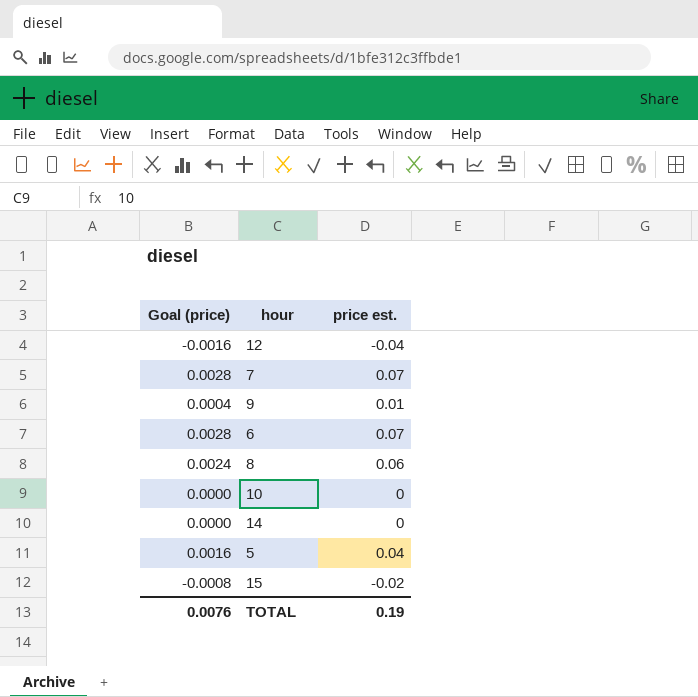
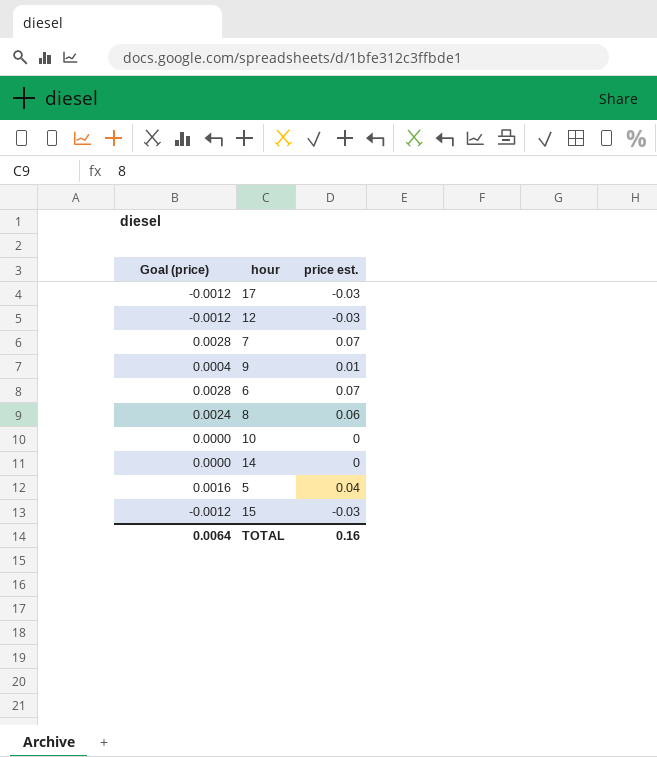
row 17: none -> -0.0012 | -0.03
12 | Goal (price): -0.0016 -> -0.0012
12 | price est.: -0.04 -> -0.03
15 | Goal (price): -0.0008 -> -0.0012
15 | price est.: -0.02 -> -0.03
TOTAL | Goal (price): 0.0076 -> 0.0064
TOTAL | price est.: 0.19 -> 0.16

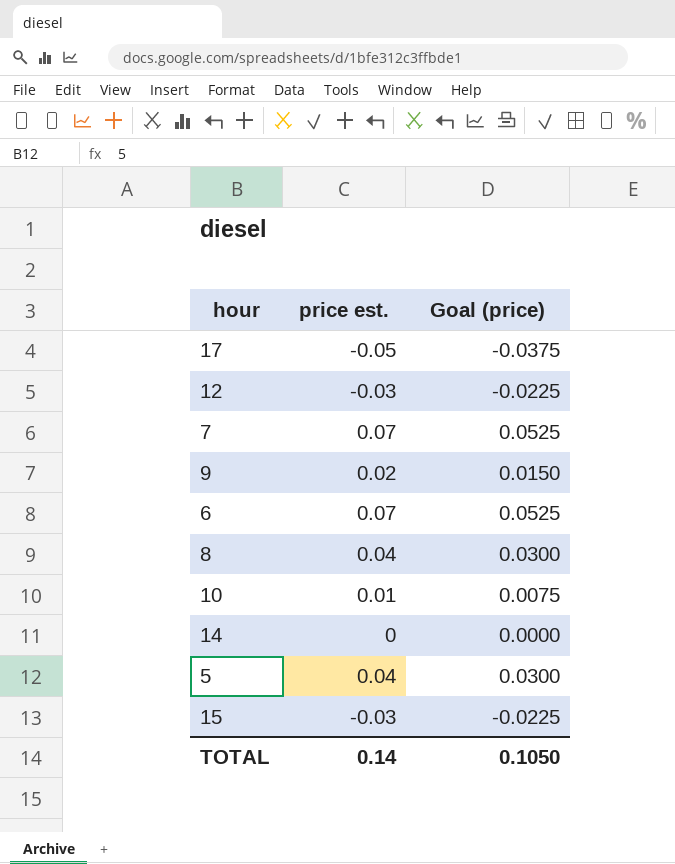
column Goal (price) | formula: [price est.] * 0.04 -> [price est.] * 0.75
column Goal (price) | position: 1 -> 3
17 | price est.: -0.03 -> -0.05
9 | price est.: 0.01 -> 0.02
8 | price est.: 0.06 -> 0.04
10 | price est.: 0 -> 0.01
TOTAL | price est.: 0.16 -> 0.14
TOTAL | Goal (price): 0.0064 -> 0.1050

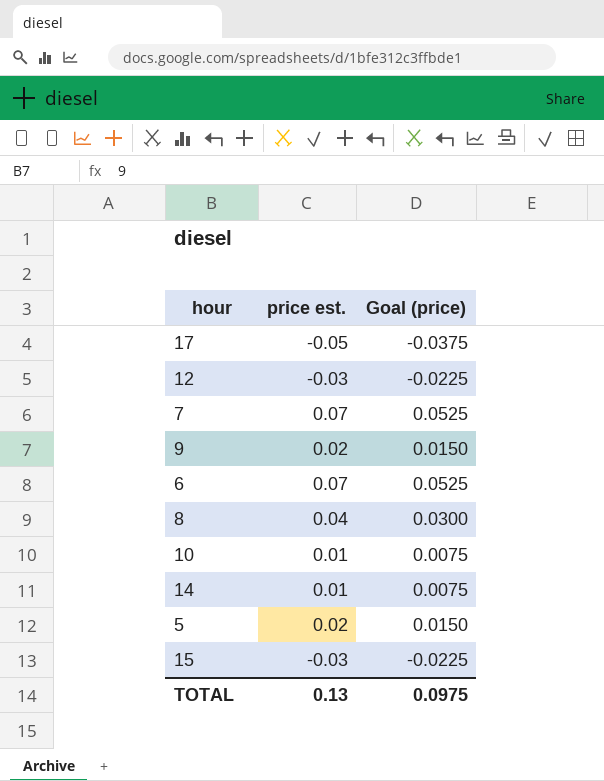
14 | price est.: 0 -> 0.01
14 | Goal (price): 0.0000 -> 0.0075
5 | price est.: 0.04 -> 0.02
5 | Goal (price): 0.0300 -> 0.0150
TOTAL | price est.: 0.14 -> 0.13
TOTAL | Goal (price): 0.1050 -> 0.0975

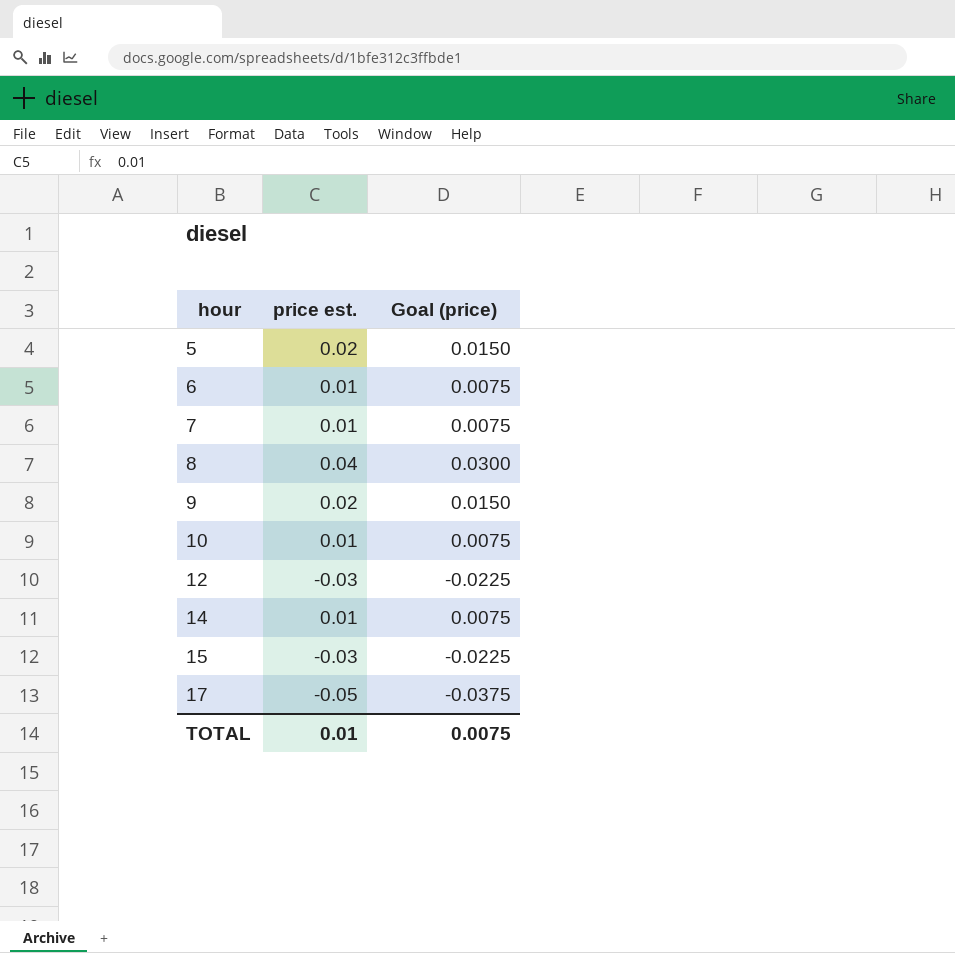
row order: none -> hour ascending
6 | price est.: 0.07 -> 0.01
6 | Goal (price): 0.0525 -> 0.0075
7 | price est.: 0.07 -> 0.01
7 | Goal (price): 0.0525 -> 0.0075
TOTAL | price est.: 0.13 -> 0.01
TOTAL | Goal (price): 0.0975 -> 0.0075

